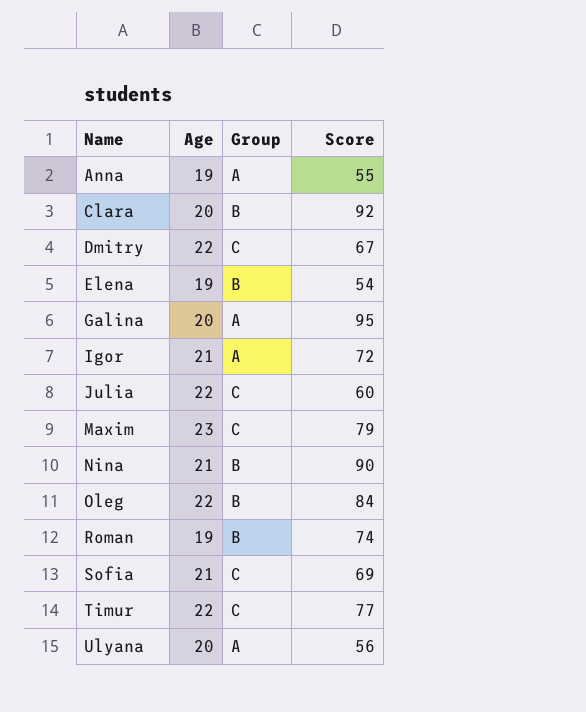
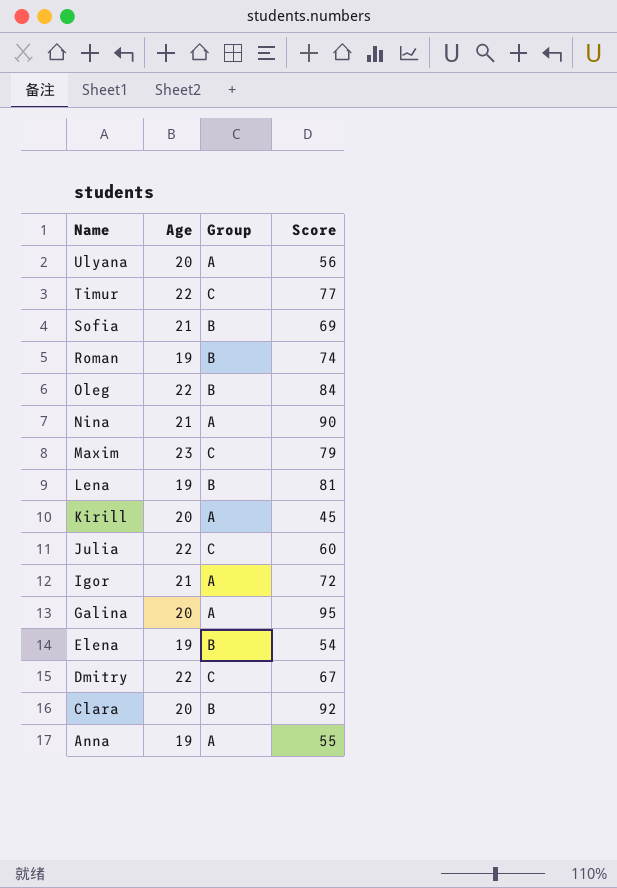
row order: Name ascending -> Name descending
Sofia | Group: C -> B
Nina | Group: B -> A
row Lena: none -> 19 | B | 81
row Kirill: none -> 20 | A | 45

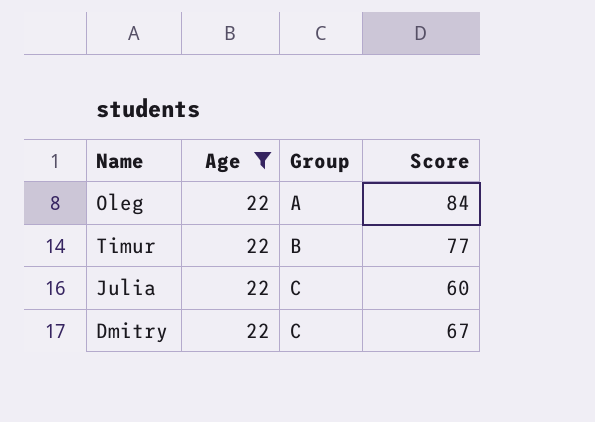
filter: none -> Age = 22
row order: Name descending -> Group ascending
Oleg | Group: B -> A
Timur | Group: C -> B

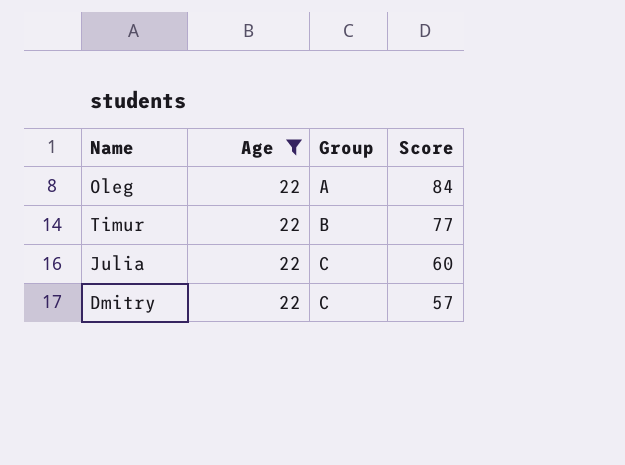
Dmitry | Score: 67 -> 57

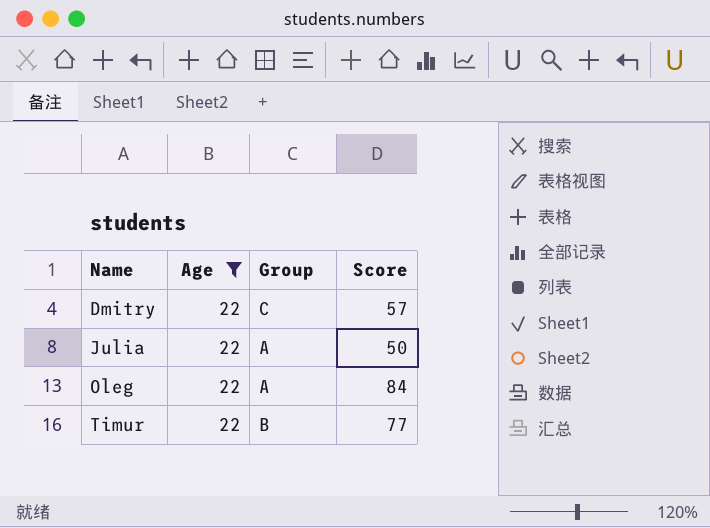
row order: Group ascending -> Name ascending
Julia | Group: C -> A
Julia | Score: 60 -> 50

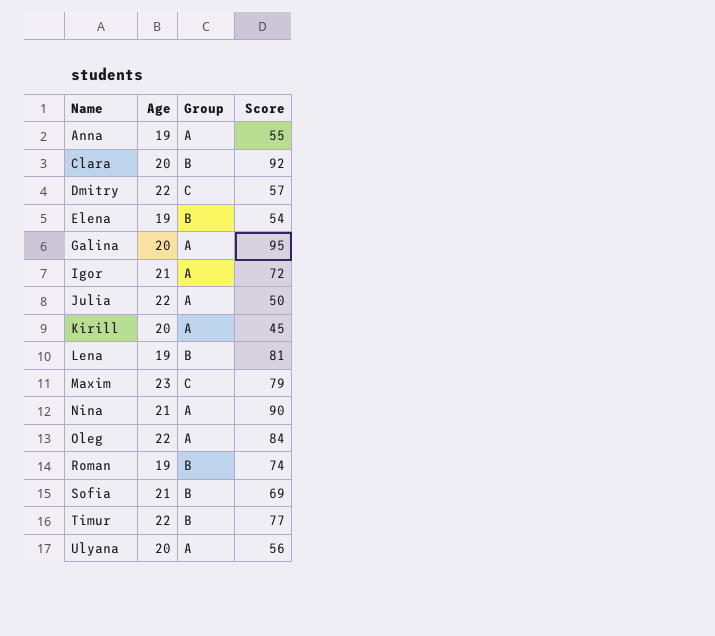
filter: Age = 22 -> none

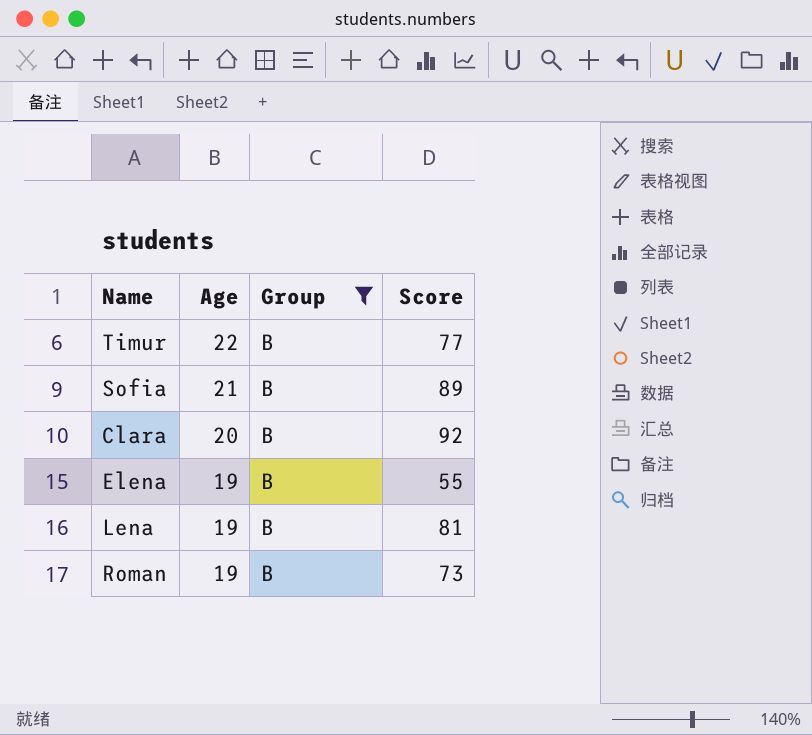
filter: none -> Group = B
row order: Name ascending -> Age descending
Sofia | Score: 69 -> 89
Elena | Score: 54 -> 55
Roman | Score: 74 -> 73

